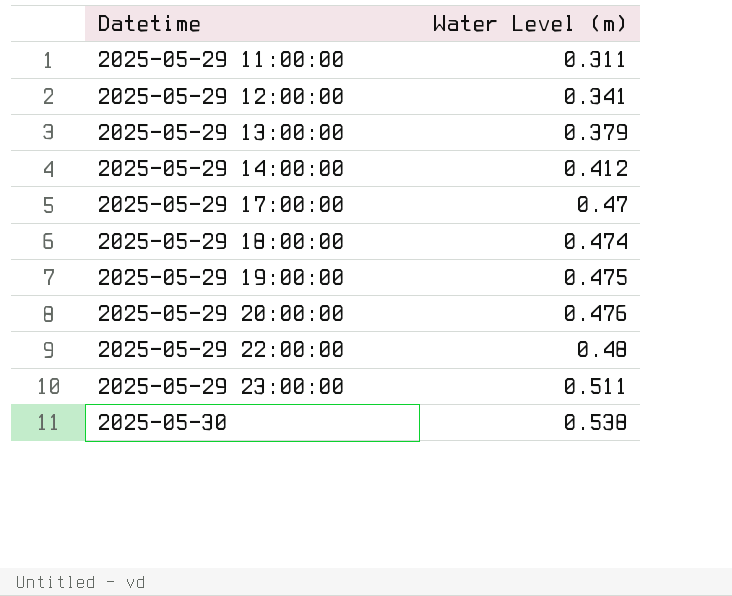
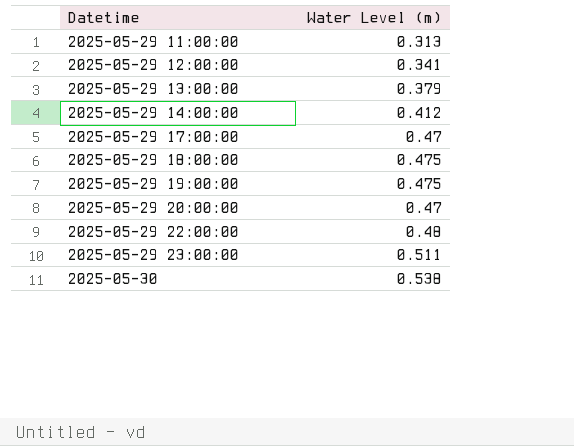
2025-05-29 11:00:00 | Water Level (m): 0.311 -> 0.313
2025-05-29 18:00:00 | Water Level (m): 0.474 -> 0.475
2025-05-29 20:00:00 | Water Level (m): 0.476 -> 0.47

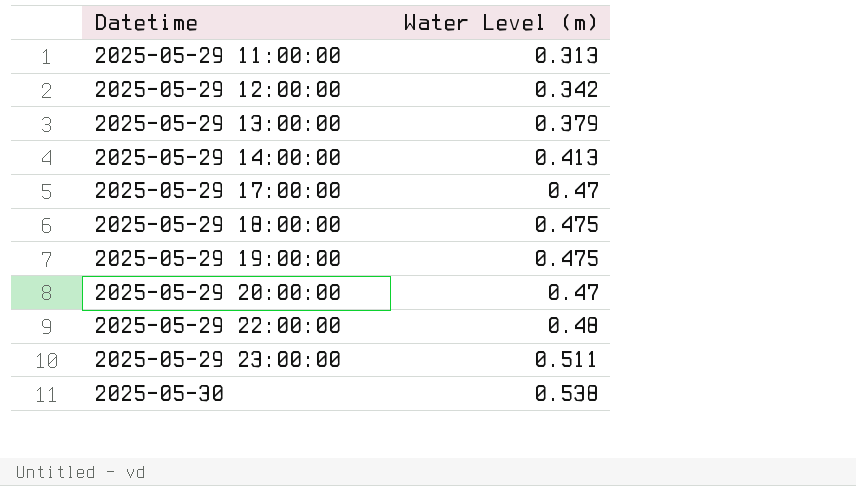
2025-05-29 12:00:00 | Water Level (m): 0.341 -> 0.342
2025-05-29 14:00:00 | Water Level (m): 0.412 -> 0.413

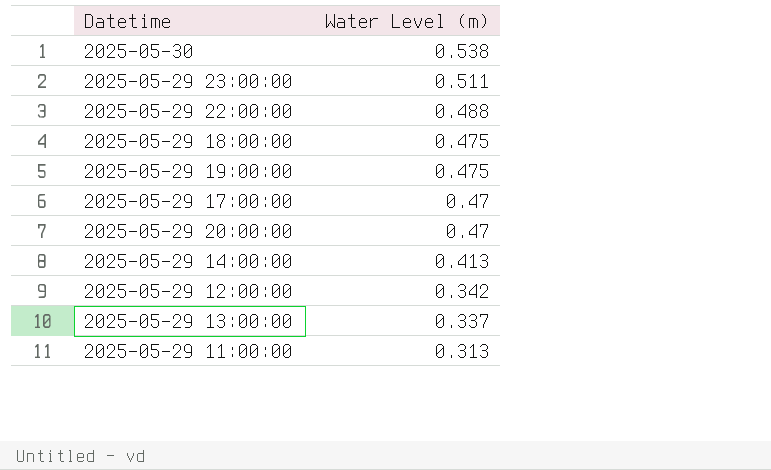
row order: Datetime ascending -> Water Level (m) descending
2025-05-29 22:00:00 | Water Level (m): 0.48 -> 0.488
2025-05-29 13:00:00 | Water Level (m): 0.379 -> 0.337

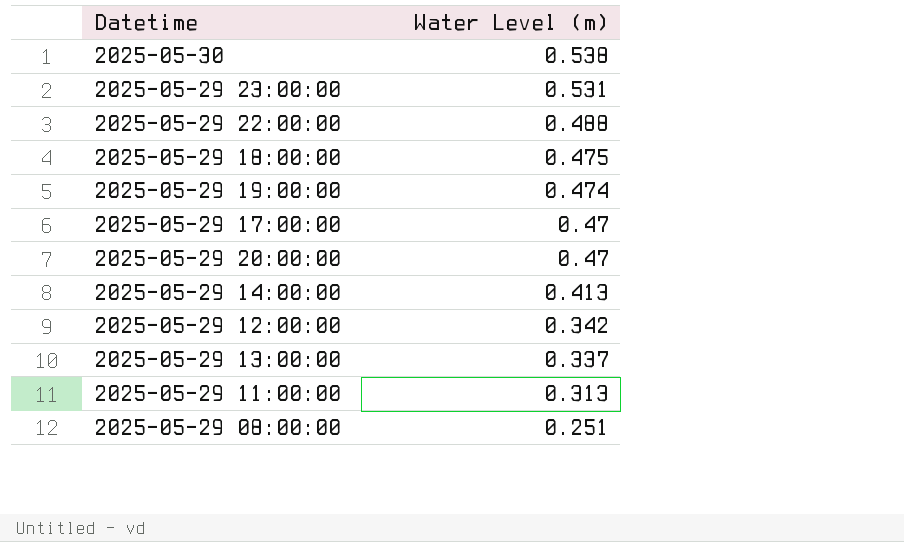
2025-05-29 23:00:00 | Water Level (m): 0.511 -> 0.531
2025-05-29 19:00:00 | Water Level (m): 0.475 -> 0.474
row 2025-05-29 08:00:00: none -> 0.251

